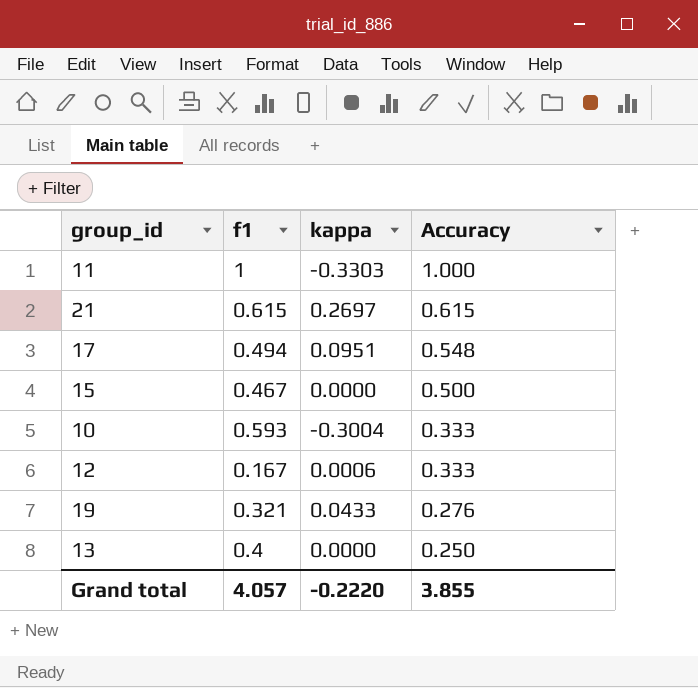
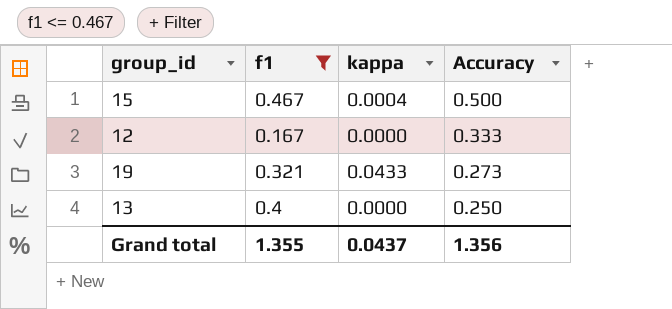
filter: none -> f1 <= 0.467
15 | kappa: 0.0000 -> 0.0004
12 | kappa: 0.0006 -> 0.0000
19 | Accuracy: 0.276 -> 0.273
Grand total | f1: 4.057 -> 1.355
Grand total | kappa: -0.2220 -> 0.0437
Grand total | Accuracy: 3.855 -> 1.356

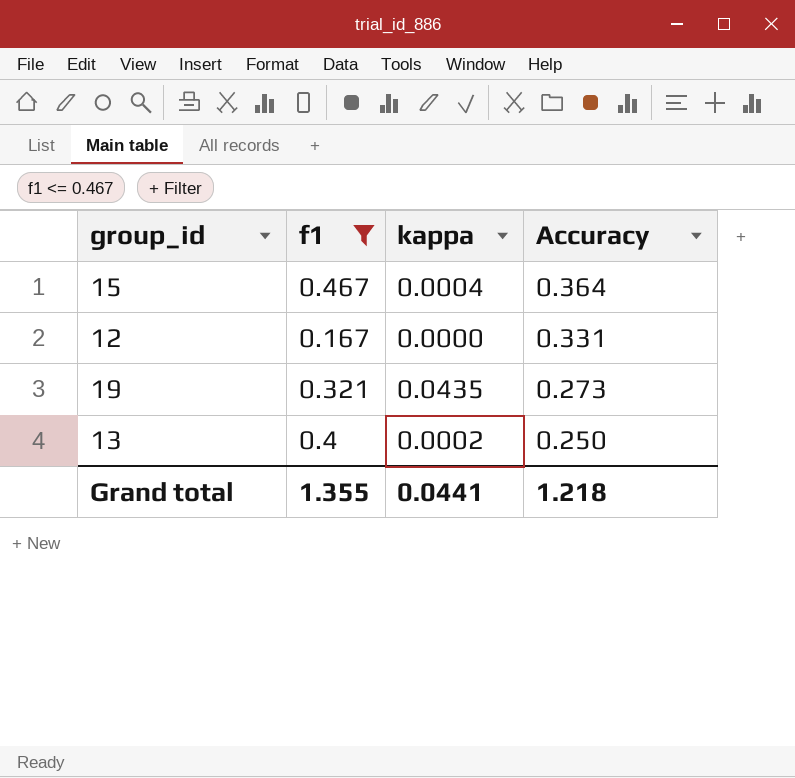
15 | Accuracy: 0.500 -> 0.364
12 | Accuracy: 0.333 -> 0.331
19 | kappa: 0.0433 -> 0.0435
13 | kappa: 0.0000 -> 0.0002
Grand total | kappa: 0.0437 -> 0.0441
Grand total | Accuracy: 1.356 -> 1.218

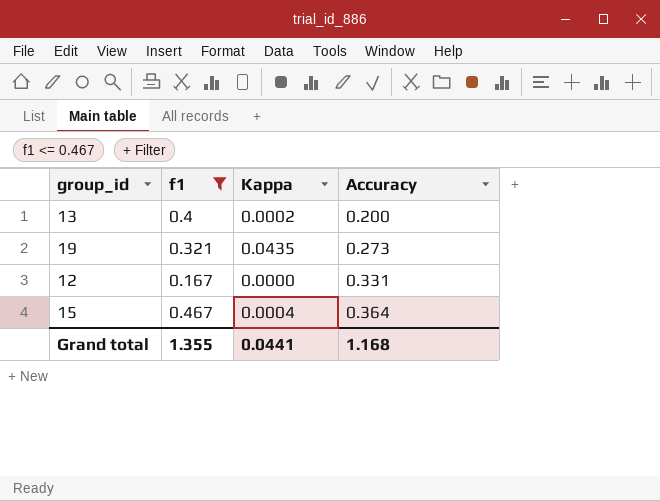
row order: Accuracy descending -> Accuracy ascending
column name: kappa -> Kappa
13 | Accuracy: 0.250 -> 0.200
Grand total | Accuracy: 1.218 -> 1.168

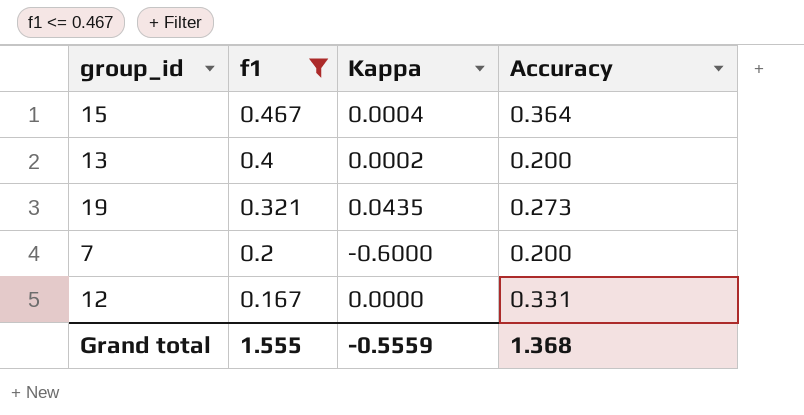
row order: Accuracy ascending -> f1 descending
row 7: none -> 0.2 | -0.6000 | 0.200
Grand total | f1: 1.355 -> 1.555
Grand total | Kappa: 0.0441 -> -0.5559
Grand total | Accuracy: 1.168 -> 1.368

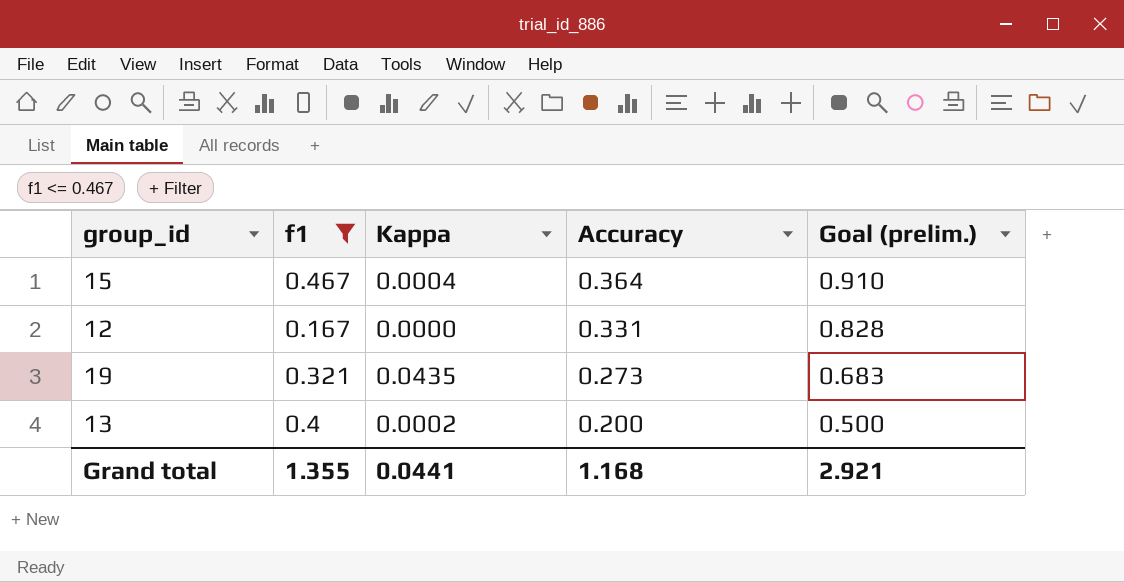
row order: f1 descending -> Accuracy descending
column Goal (prelim.) | formula: none -> [Accuracy] * 2.5
row 7: 0.2 | -0.6000 | 0.200 -> none
Grand total | f1: 1.555 -> 1.355
Grand total | Kappa: -0.5559 -> 0.0441
Grand total | Accuracy: 1.368 -> 1.168

